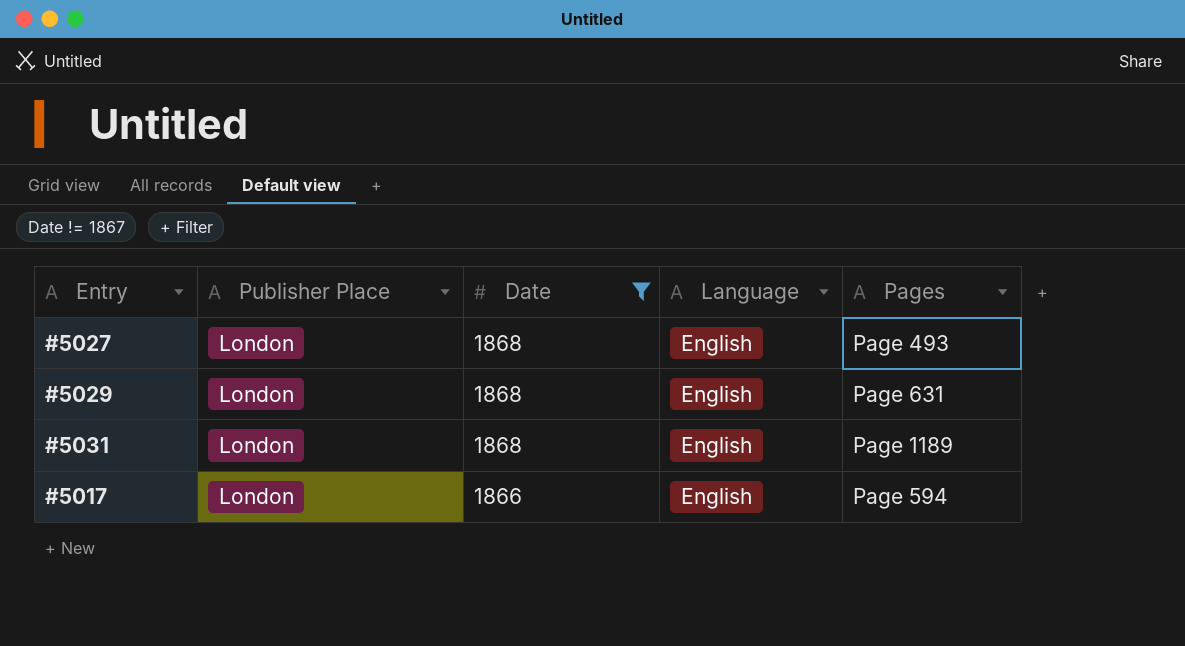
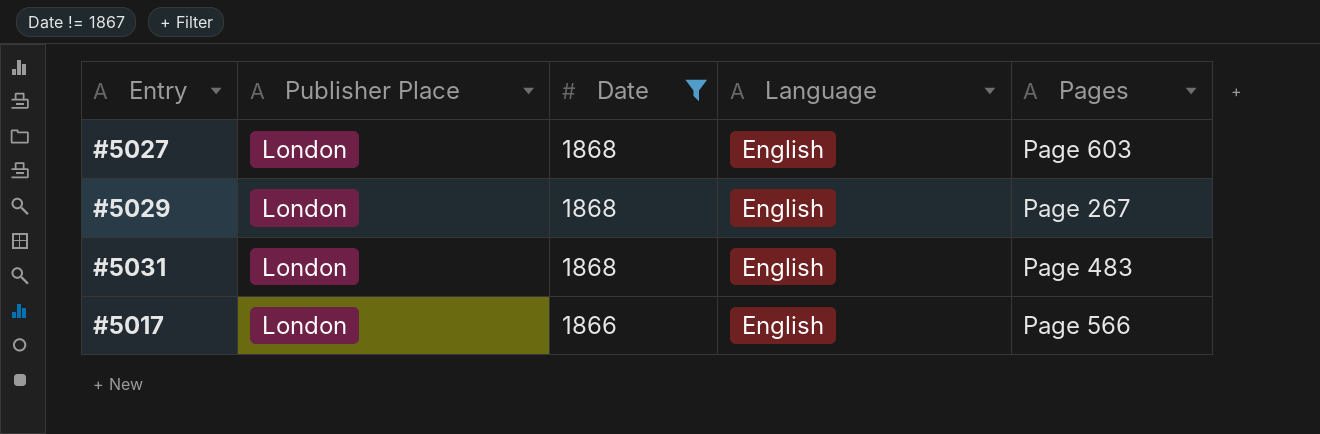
#5027 | Pages: Page 493 -> Page 603
#5029 | Pages: Page 631 -> Page 267
#5031 | Pages: Page 1189 -> Page 483
#5017 | Pages: Page 594 -> Page 566

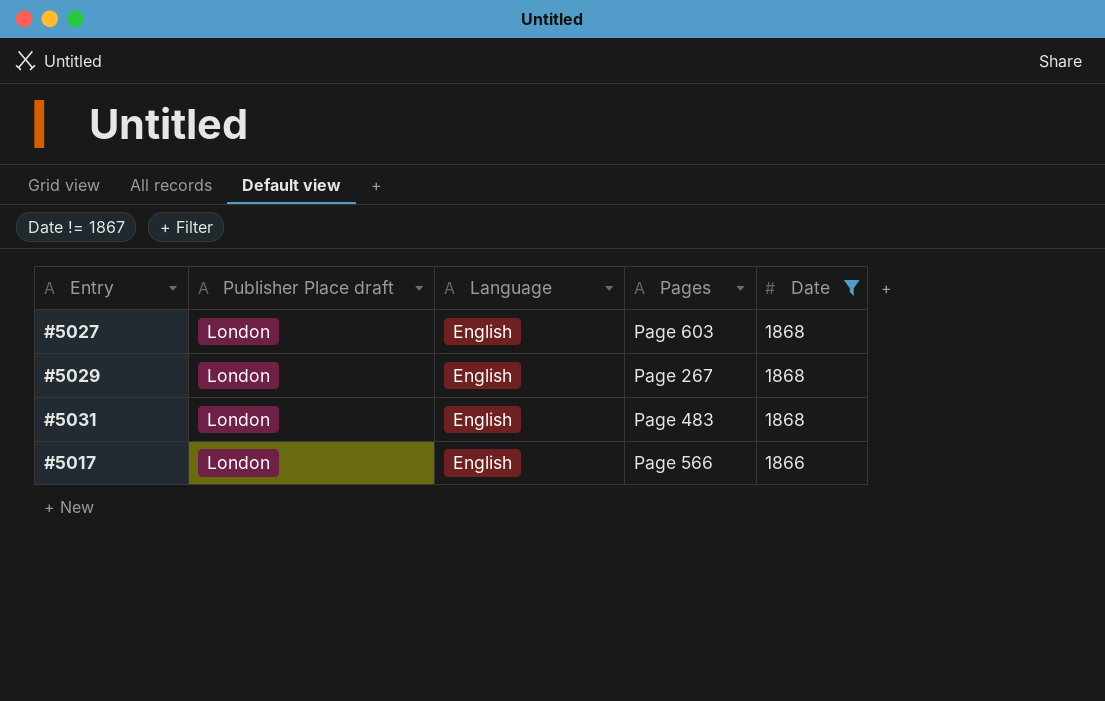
column name: Publisher Place -> Publisher Place draft
column Date | position: 3 -> 5

